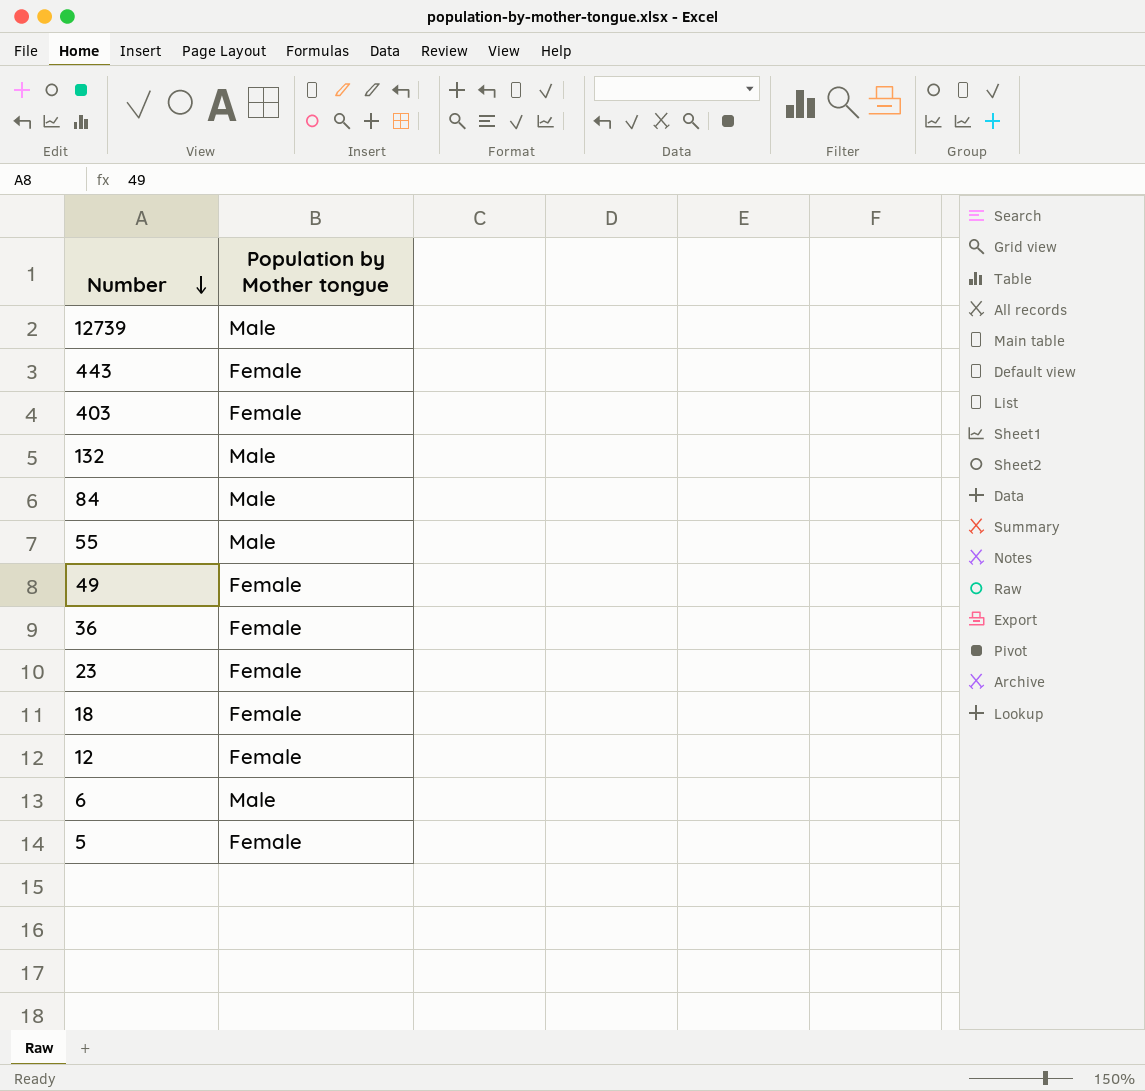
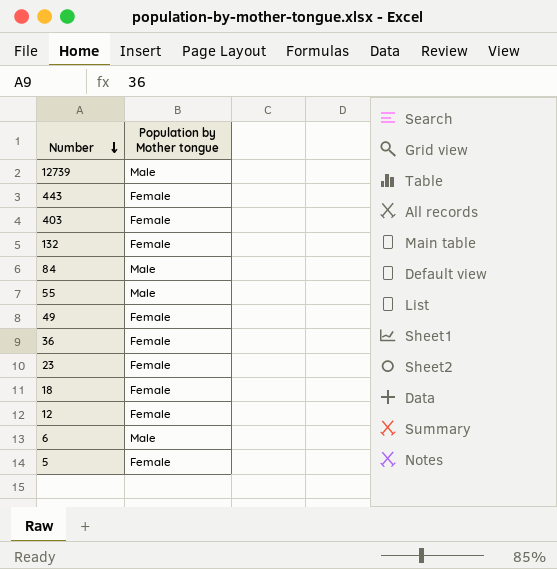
132 | Population by Mother tongue: Male -> Female

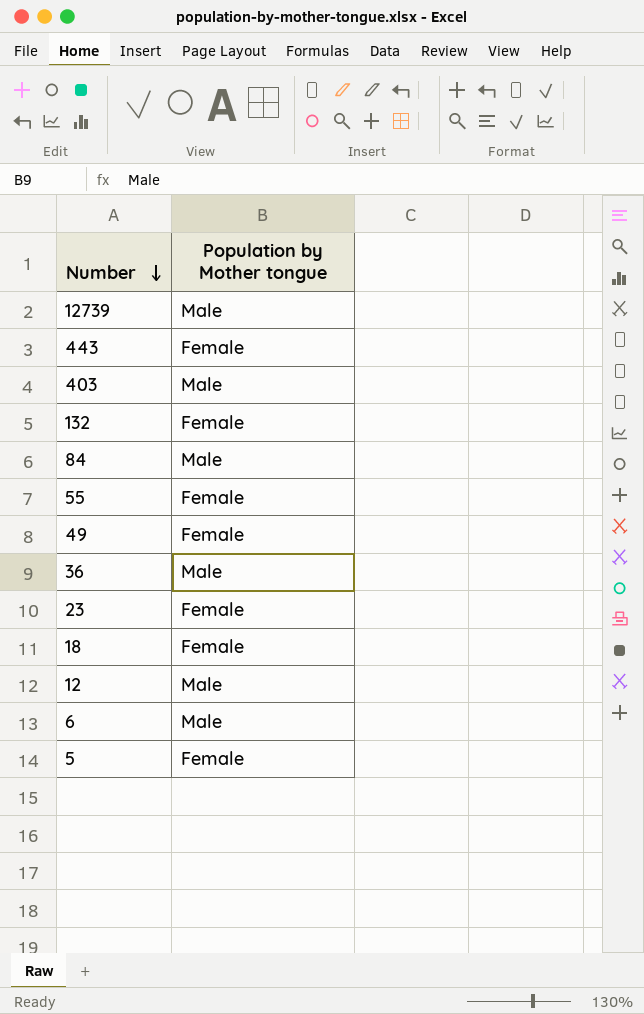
403 | Population by Mother tongue: Female -> Male
55 | Population by Mother tongue: Male -> Female
36 | Population by Mother tongue: Female -> Male
12 | Population by Mother tongue: Female -> Male

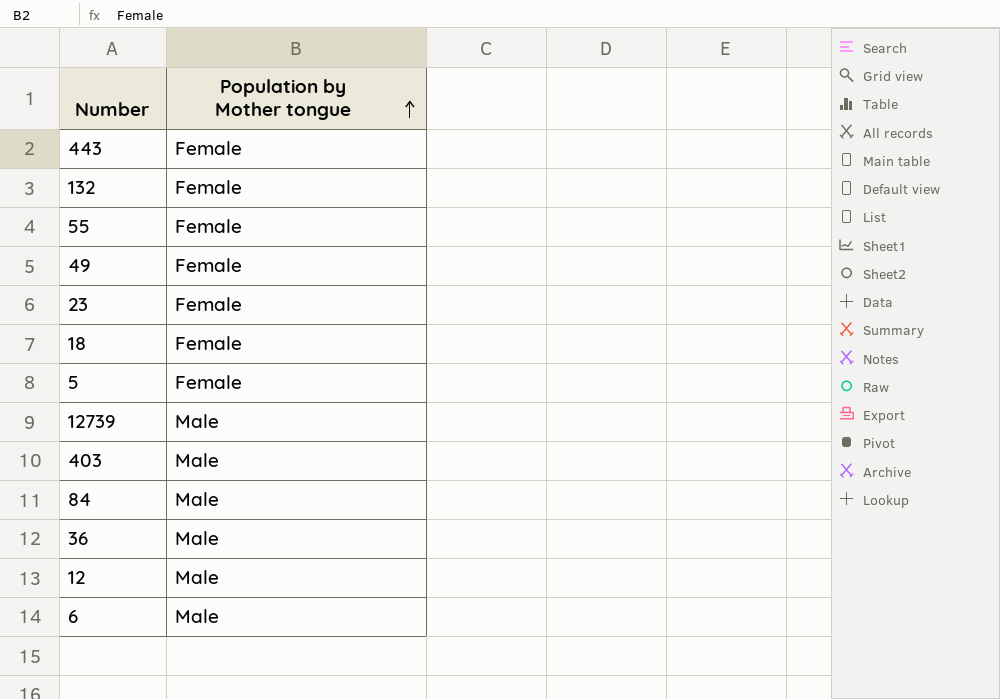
row order: Number descending -> Population by Mother tongue ascending

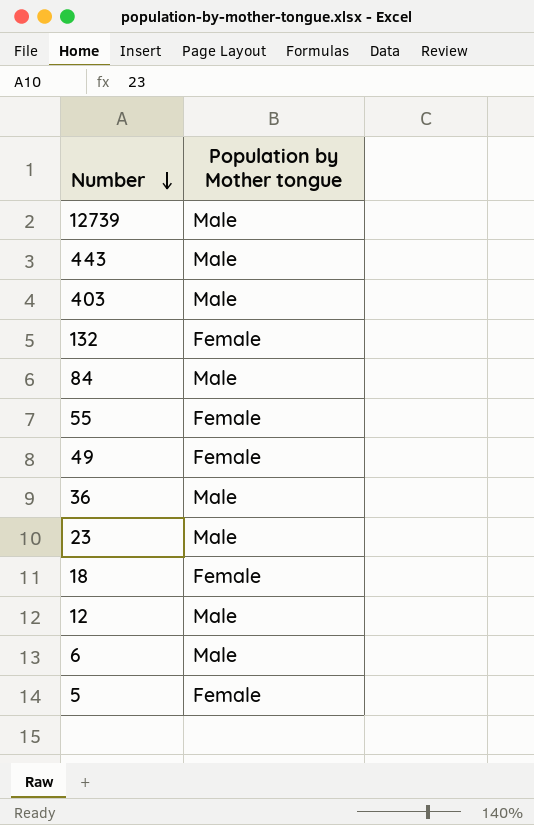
row order: Population by Mother tongue ascending -> Number descending
443 | Population by Mother tongue: Female -> Male
23 | Population by Mother tongue: Female -> Male

